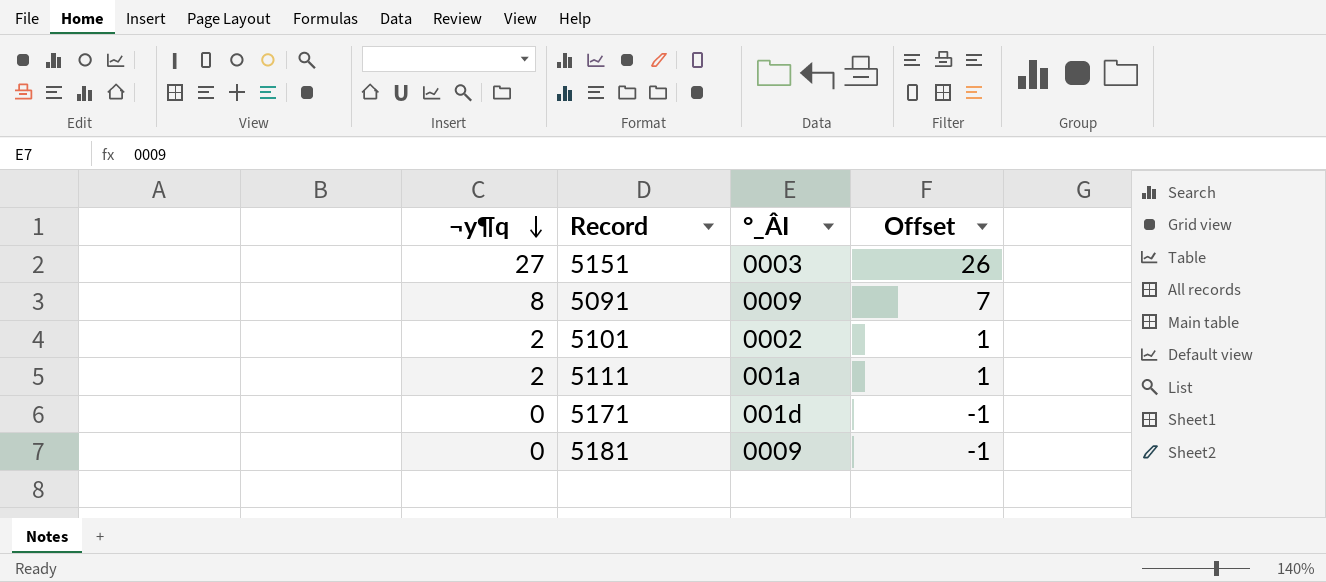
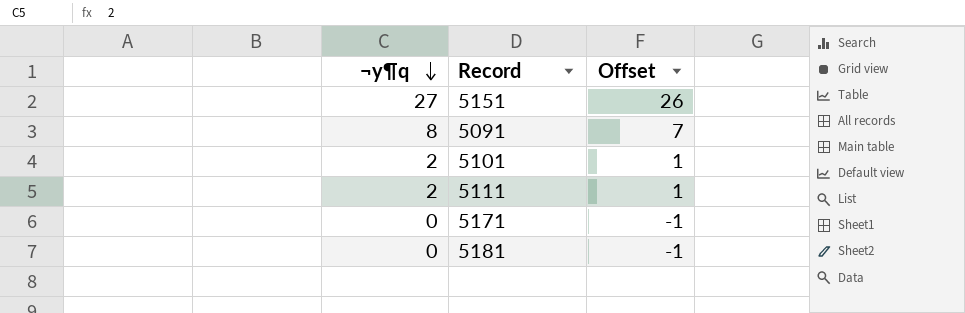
column °_ÂI | position: 3 -> none

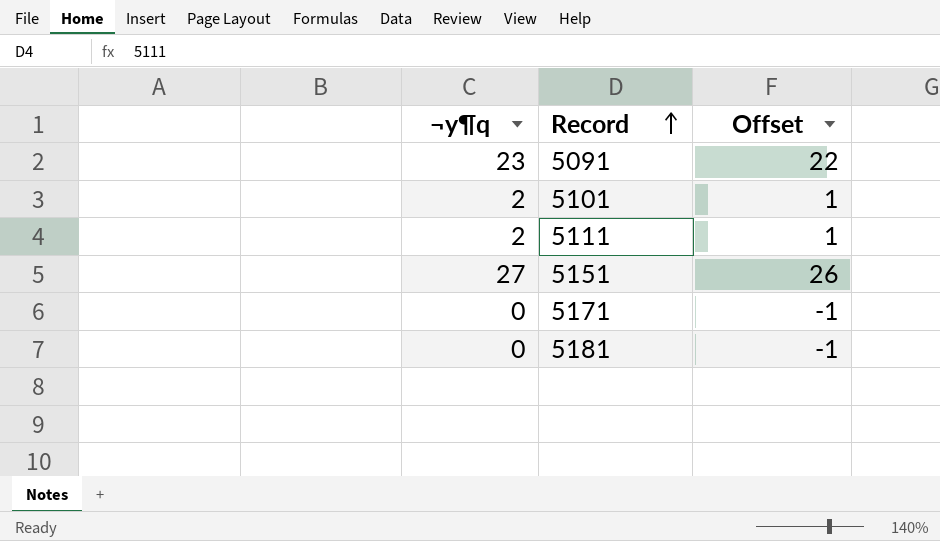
row order: ¬y¶q descending -> Record ascending
5091 | ¬y¶q: 8 -> 23
5091 | Offset: 7 -> 22

